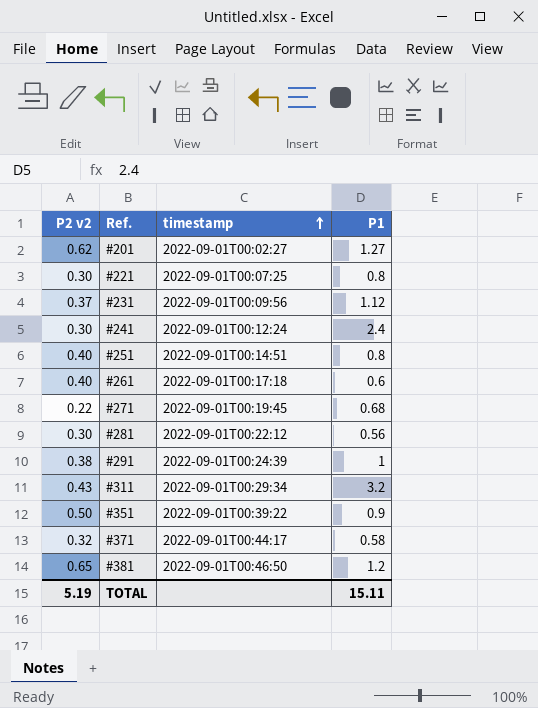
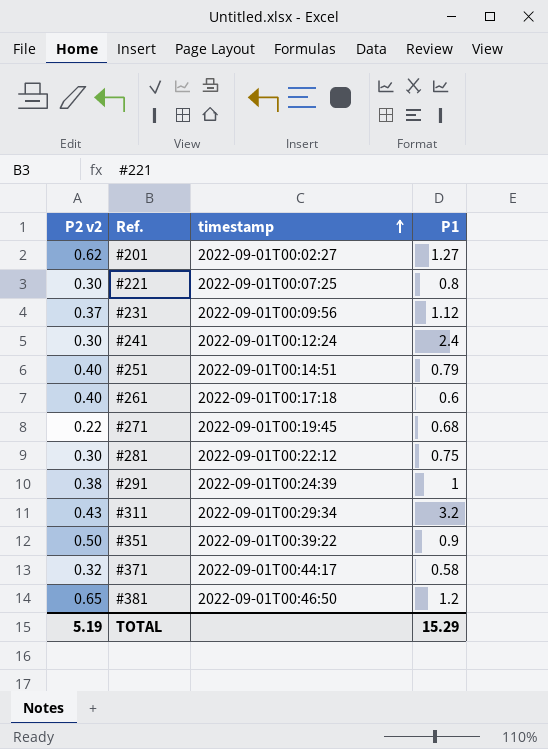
#251 | P1: 0.8 -> 0.79
#281 | P1: 0.56 -> 0.75
TOTAL | P1: 15.11 -> 15.29

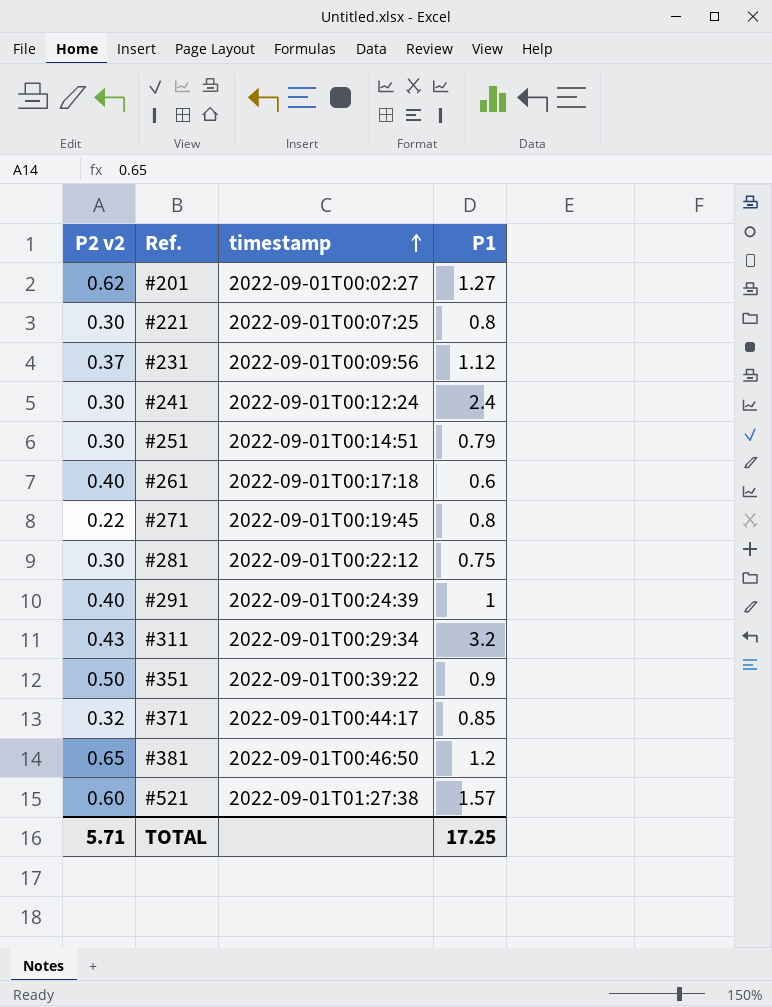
#251 | P2 v2: 0.40 -> 0.30
#271 | P1: 0.68 -> 0.8
#291 | P2 v2: 0.38 -> 0.40
#371 | P1: 0.58 -> 0.85
row #521: none -> 0.60 | 2022-09-01T01:27:38 | 1.57
TOTAL | P2 v2: 5.19 -> 5.71
TOTAL | P1: 15.29 -> 17.25

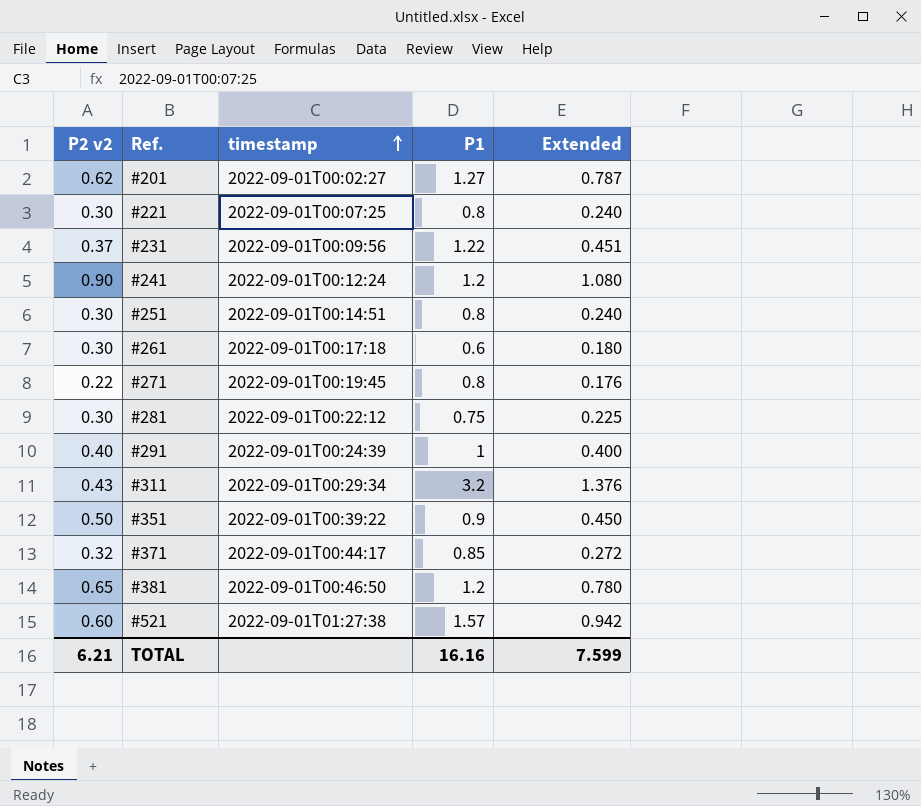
column Extended | formula: none -> [P2 v2] * [P1]
#231 | P1: 1.12 -> 1.22
#241 | P2 v2: 0.30 -> 0.90
#241 | P1: 2.4 -> 1.2
#251 | P1: 0.79 -> 0.8
#261 | P2 v2: 0.40 -> 0.30
TOTAL | P2 v2: 5.71 -> 6.21
TOTAL | P1: 17.25 -> 16.16

